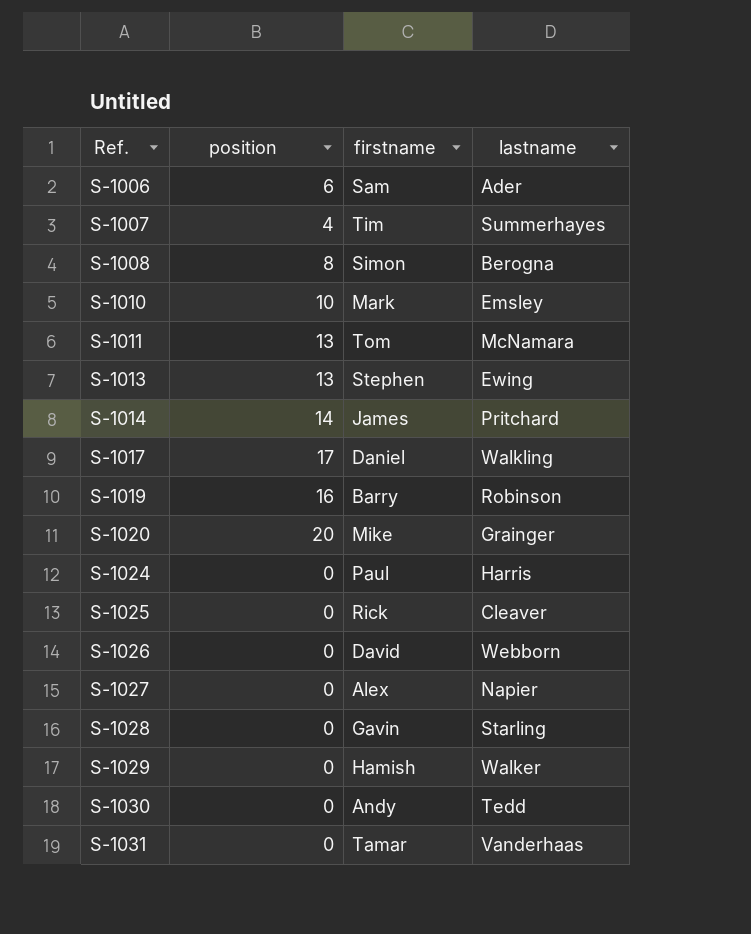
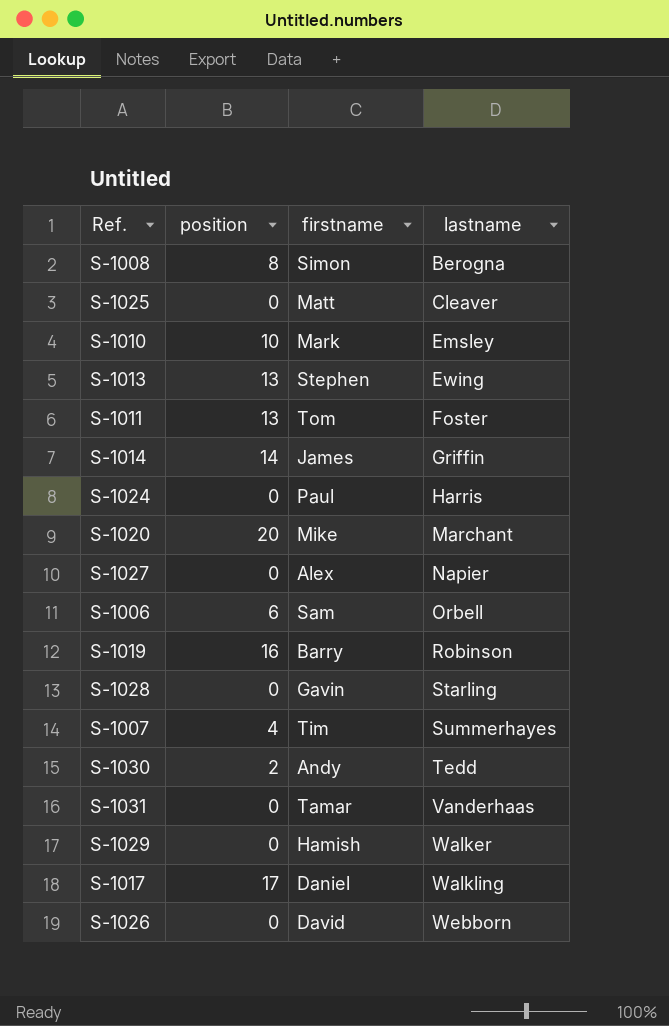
row order: Ref. ascending -> lastname ascending
S-1025 | firstname: Rick -> Matt
S-1011 | lastname: McNamara -> Foster
S-1014 | lastname: Pritchard -> Griffin
S-1020 | lastname: Grainger -> Marchant
S-1006 | lastname: Ader -> Orbell
S-1030 | position: 0 -> 2

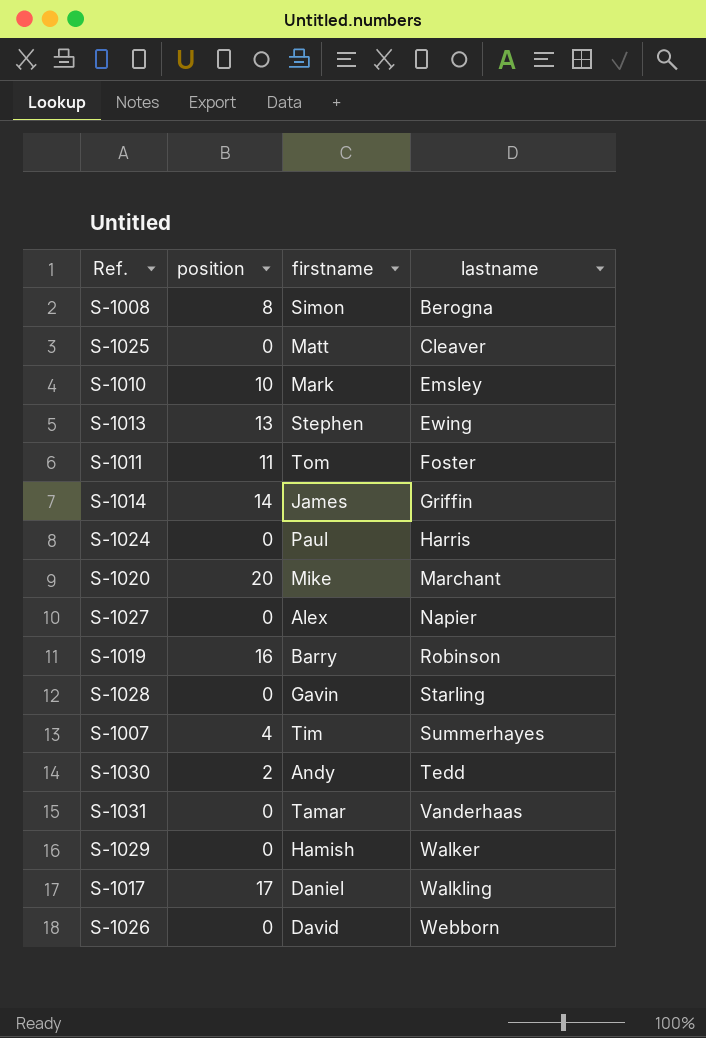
row S-1006: 6 | Sam | Orbell -> none
S-1011 | position: 13 -> 11

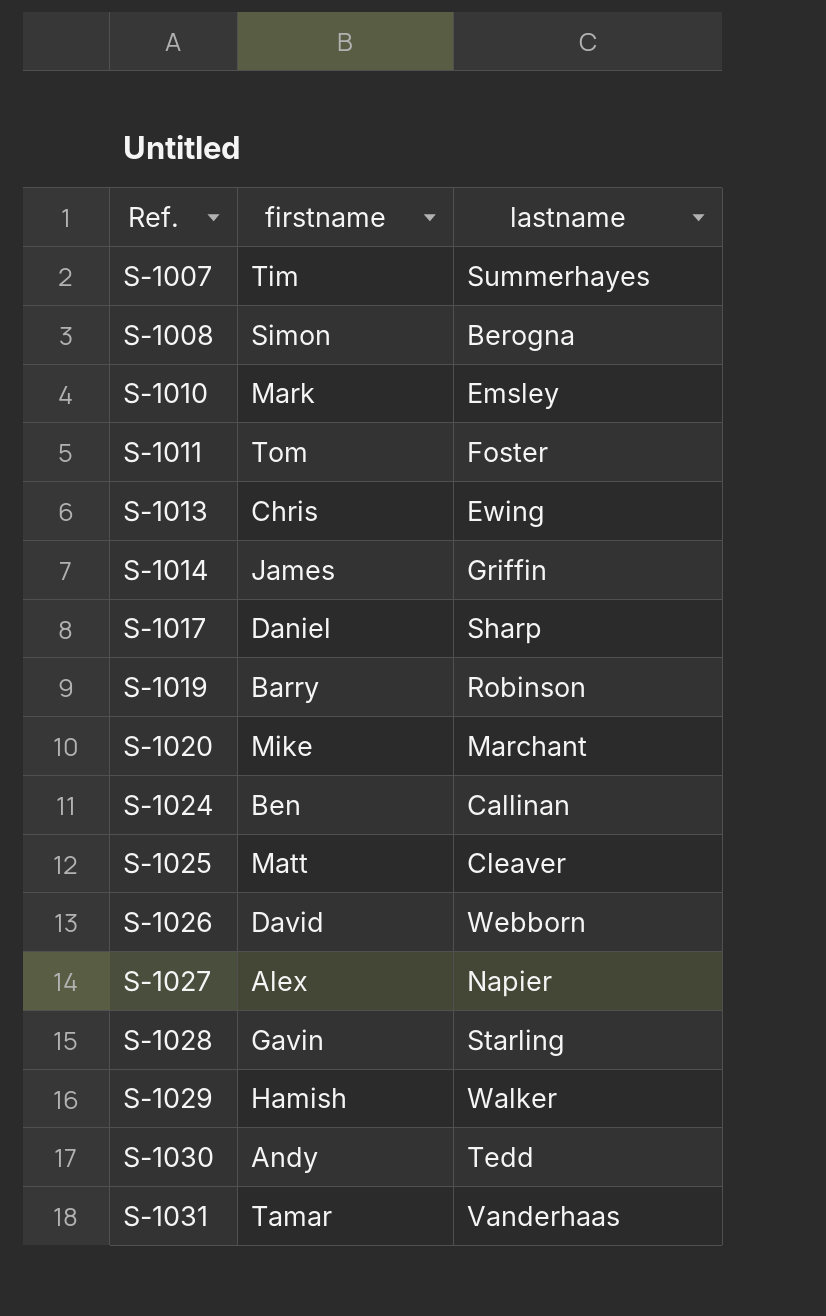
row order: lastname ascending -> Ref. ascending
column position | position: 2 -> none
S-1013 | firstname: Stephen -> Chris
S-1017 | lastname: Walkling -> Sharp
S-1024 | firstname: Paul -> Ben
S-1024 | lastname: Harris -> Callinan

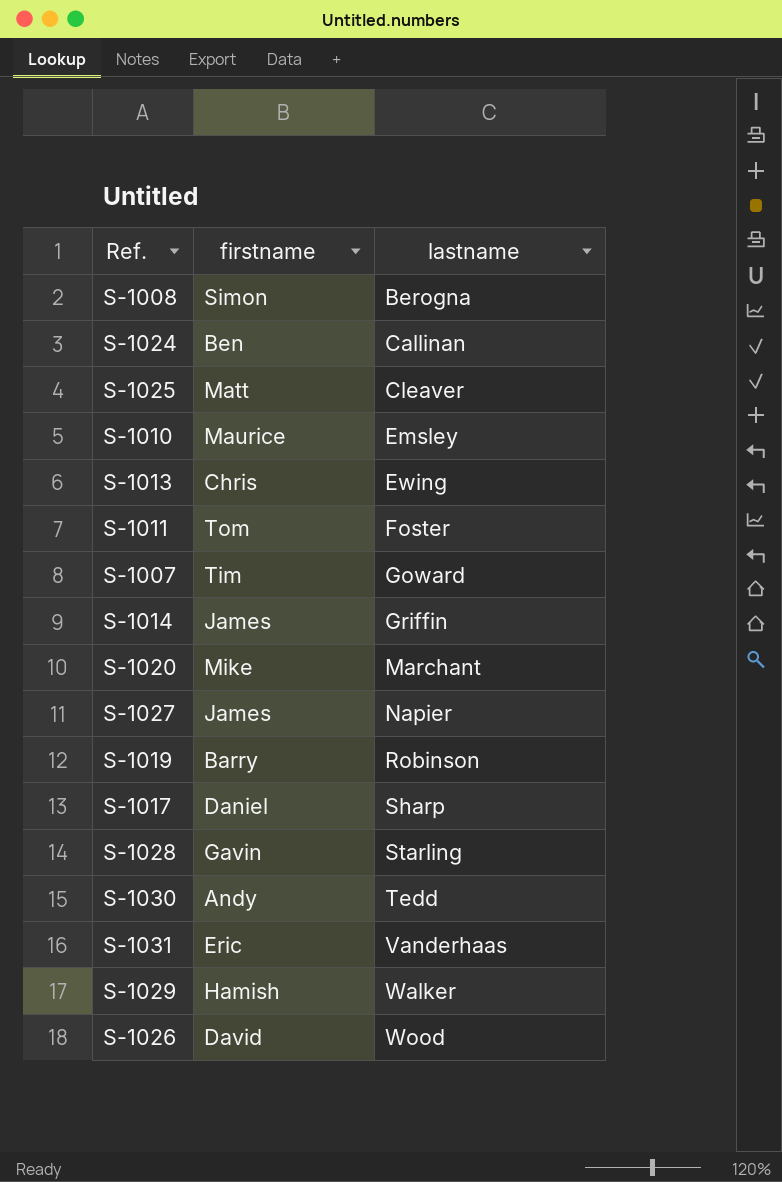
row order: Ref. ascending -> lastname ascending
S-1010 | firstname: Mark -> Maurice
S-1007 | lastname: Summerhayes -> Goward
S-1027 | firstname: Alex -> James
S-1031 | firstname: Tamar -> Eric
S-1026 | lastname: Webborn -> Wood

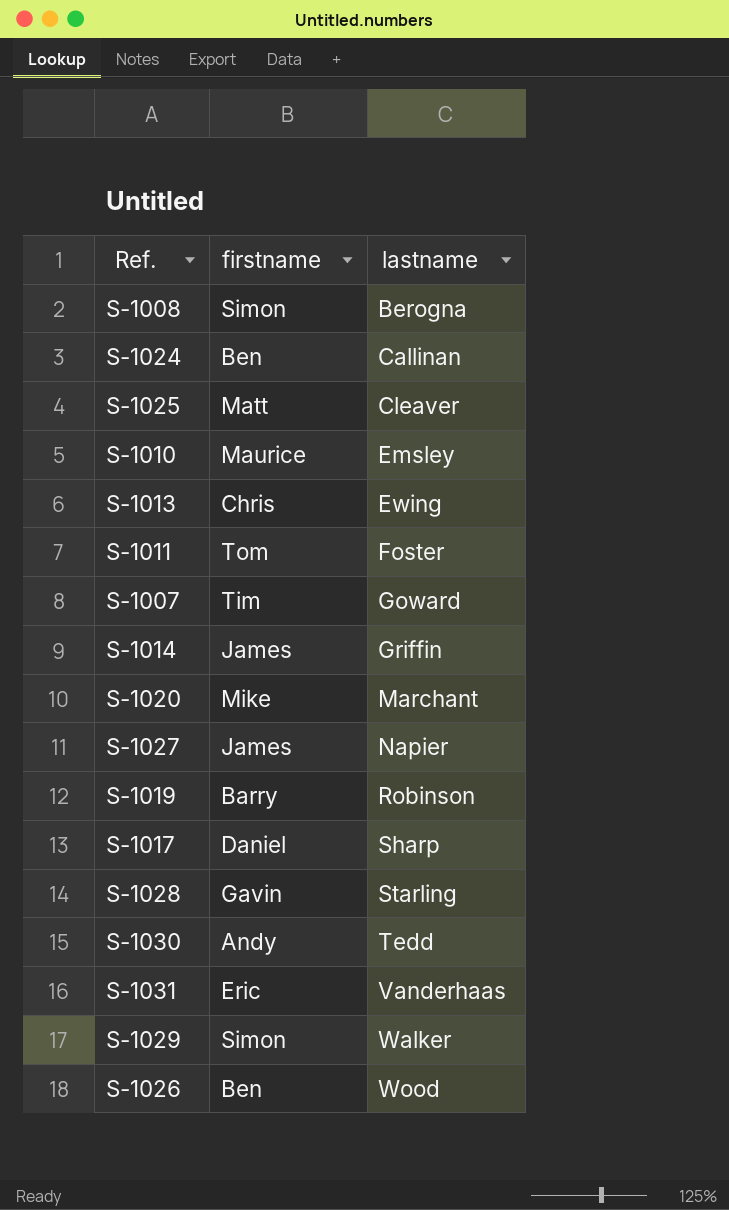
S-1029 | firstname: Hamish -> Simon
S-1026 | firstname: David -> Ben

